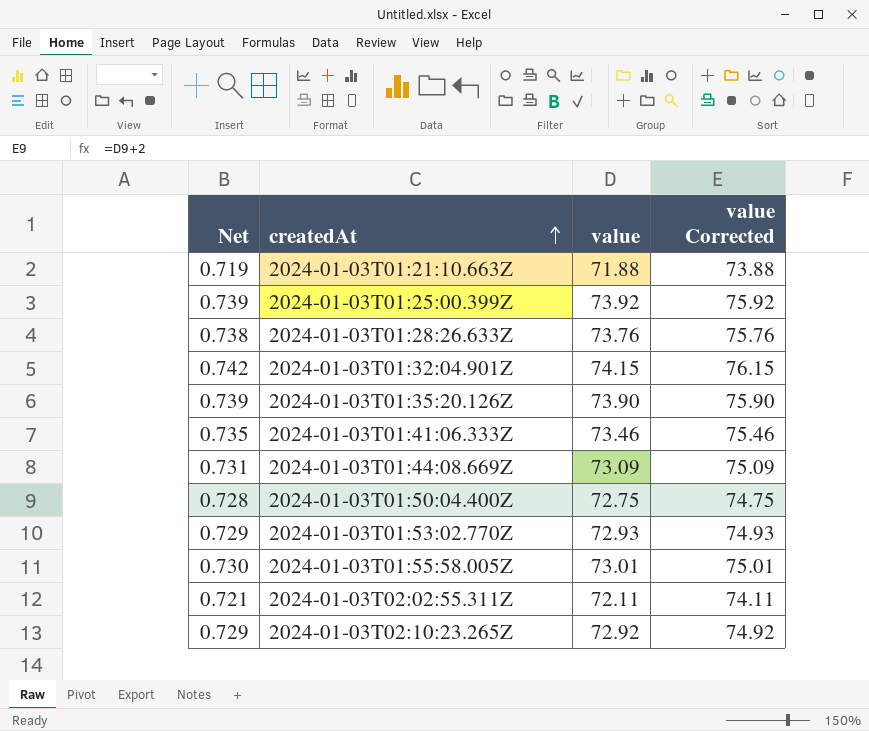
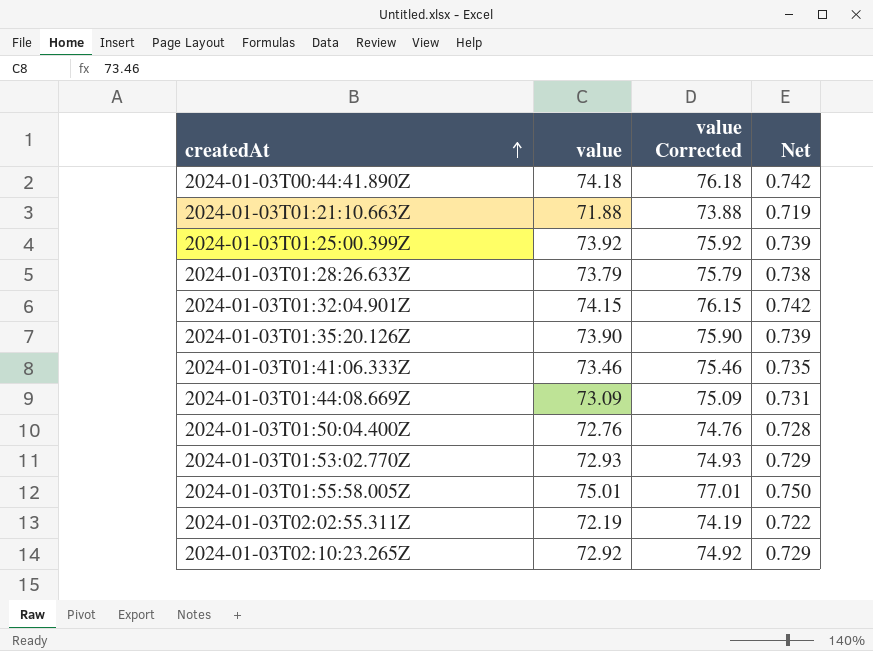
column Net | position: 1 -> 4
row 2024-01-03T00:44:41.890Z: none -> 74.18 | 76.18 | 0.742
2024-01-03T01:28:26.633Z | value: 73.76 -> 73.79
2024-01-03T01:28:26.633Z | value Corrected: 75.76 -> 75.79
2024-01-03T01:50:04.400Z | value: 72.75 -> 72.76
2024-01-03T01:50:04.400Z | value Corrected: 74.75 -> 74.76
2024-01-03T01:55:58.005Z | value: 73.01 -> 75.01
2024-01-03T01:55:58.005Z | value Corrected: 75.01 -> 77.01
2024-01-03T01:55:58.005Z | Net: 0.730 -> 0.750
2024-01-03T02:02:55.311Z | value: 72.11 -> 72.19
2024-01-03T02:02:55.311Z | value Corrected: 74.11 -> 74.19
2024-01-03T02:02:55.311Z | Net: 0.721 -> 0.722

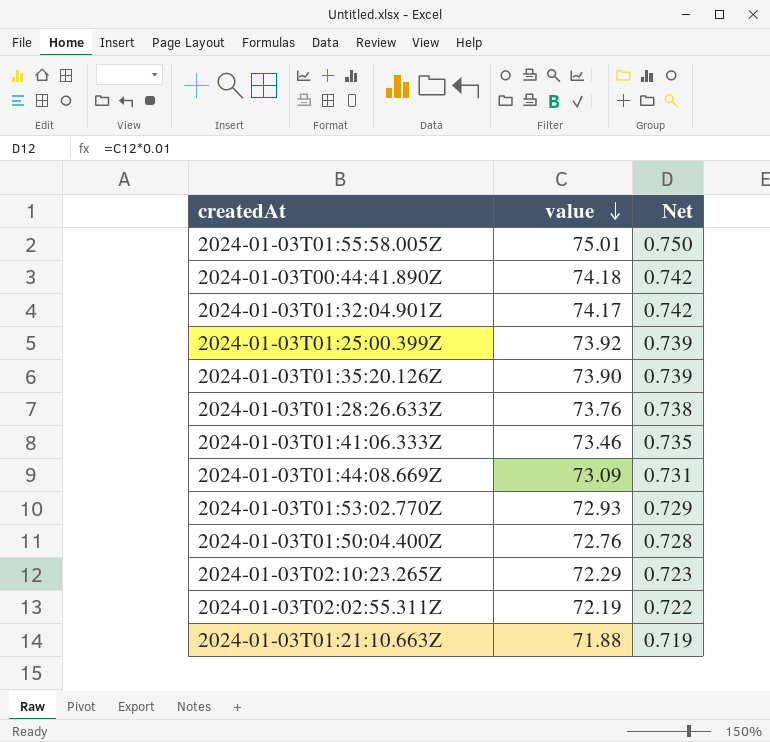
row order: createdAt ascending -> value descending
column value Corrected | formula: [value] + 2 -> none
2024-01-03T01:32:04.901Z | value: 74.15 -> 74.17
2024-01-03T01:28:26.633Z | value: 73.79 -> 73.76
2024-01-03T02:10:23.265Z | value: 72.92 -> 72.29
2024-01-03T02:10:23.265Z | Net: 0.729 -> 0.723

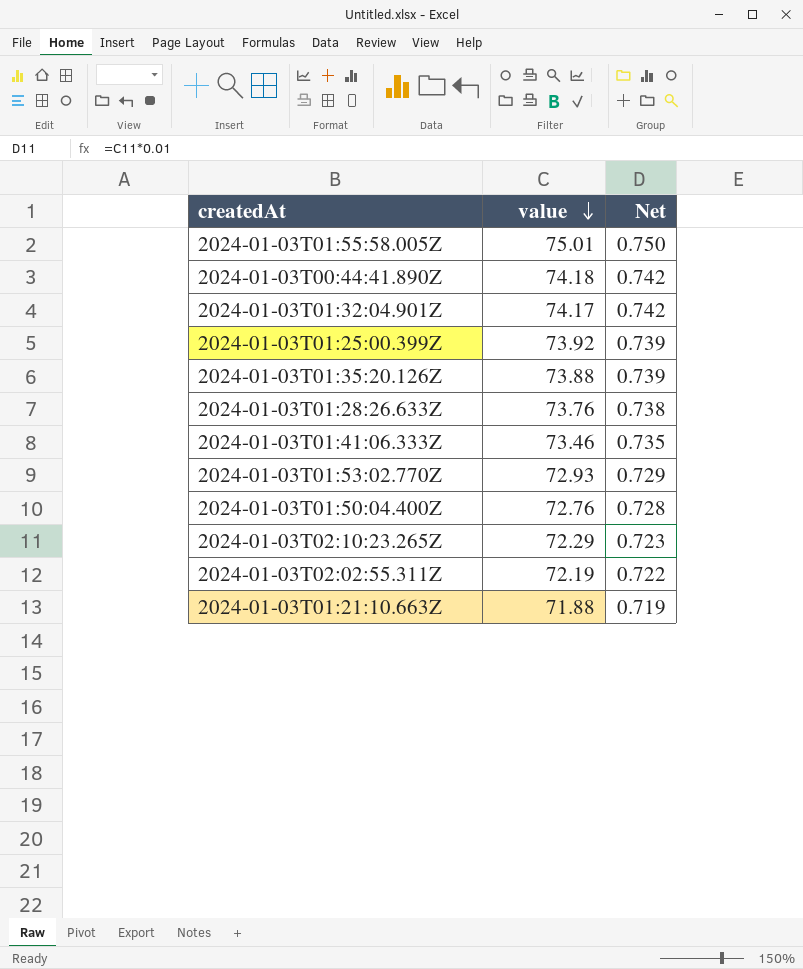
row 2024-01-03T01:44:08.669Z: 73.09 | 0.731 -> none
2024-01-03T01:35:20.126Z | value: 73.90 -> 73.88

